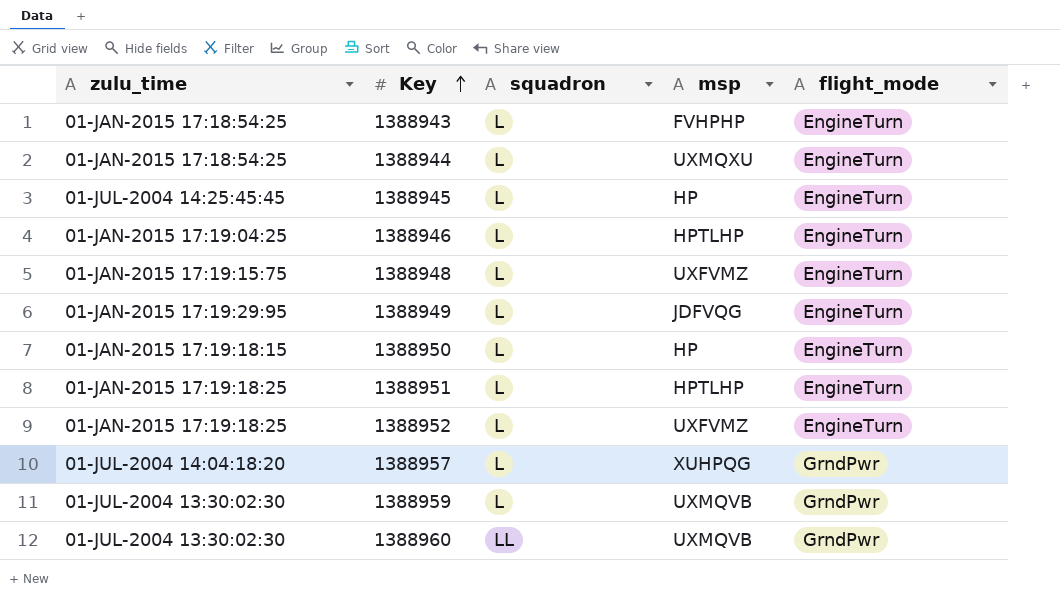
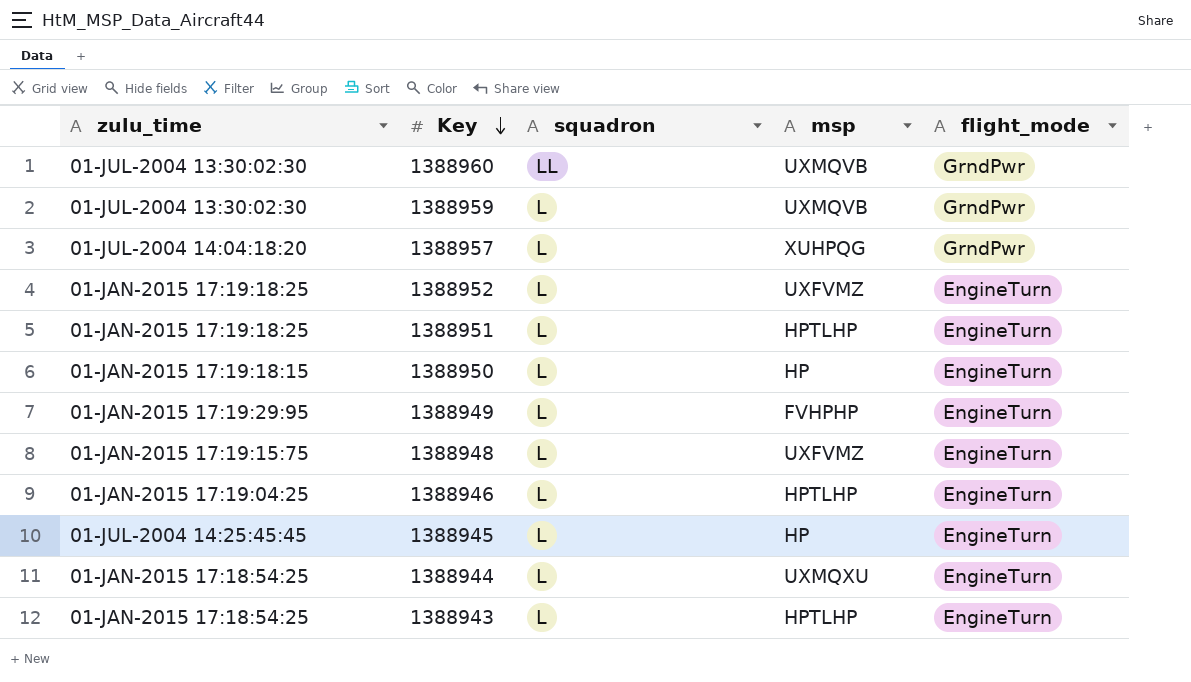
row order: Key ascending -> Key descending
1388949 | msp: JDFVQG -> FVHPHP
1388943 | msp: FVHPHP -> HPTLHP

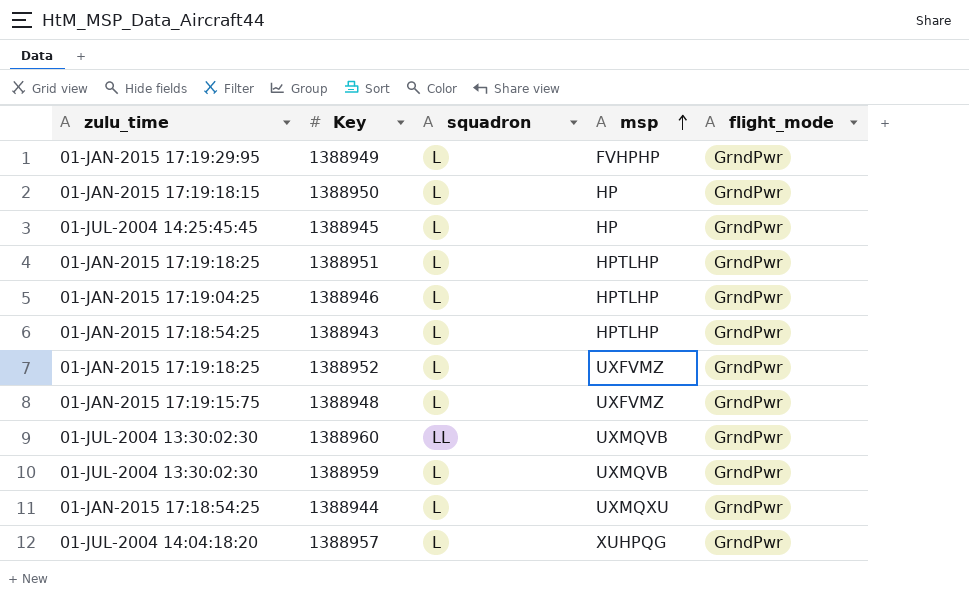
row order: Key descending -> msp ascending
1388949 | flight_mode: EngineTurn -> GrndPwr
1388950 | flight_mode: EngineTurn -> GrndPwr
1388945 | flight_mode: EngineTurn -> GrndPwr
1388951 | flight_mode: EngineTurn -> GrndPwr
1388946 | flight_mode: EngineTurn -> GrndPwr
1388943 | flight_mode: EngineTurn -> GrndPwr
1388952 | flight_mode: EngineTurn -> GrndPwr
1388948 | flight_mode: EngineTurn -> GrndPwr
1388944 | flight_mode: EngineTurn -> GrndPwr

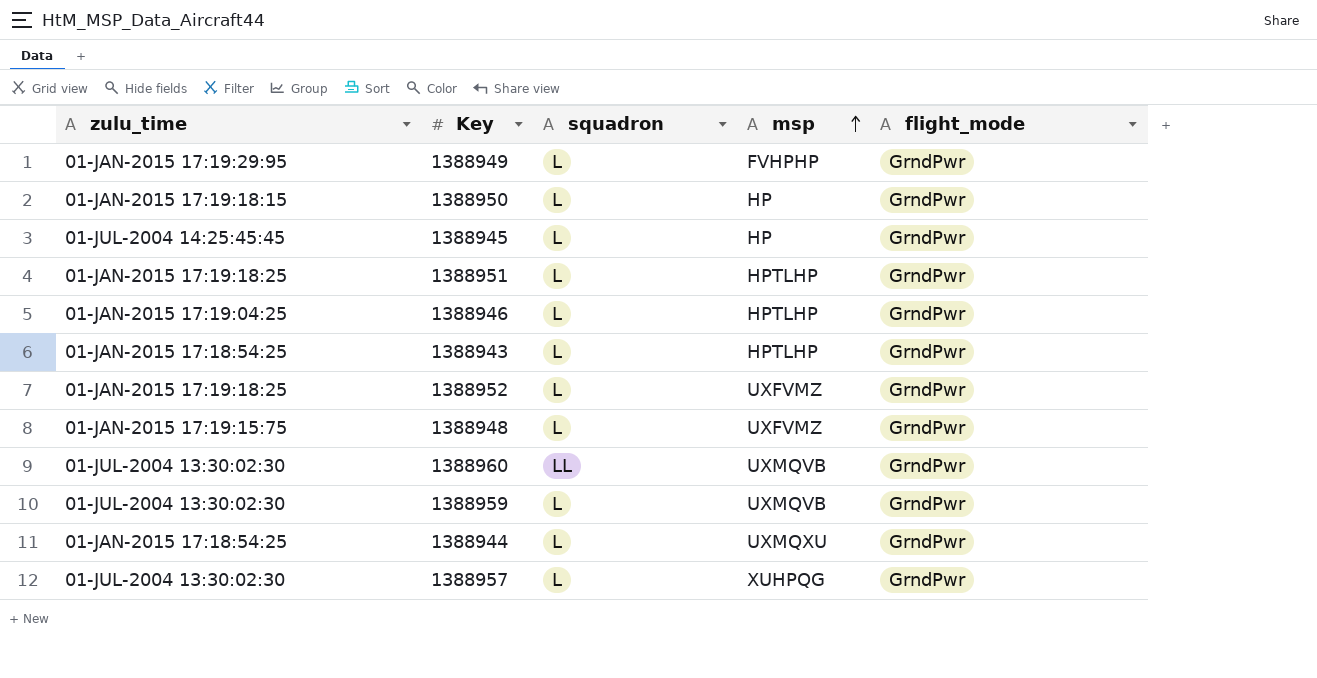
1388957 | zulu_time: 01-JUL-2004 14:04:18:20 -> 01-JUL-2004 13:30:02:30

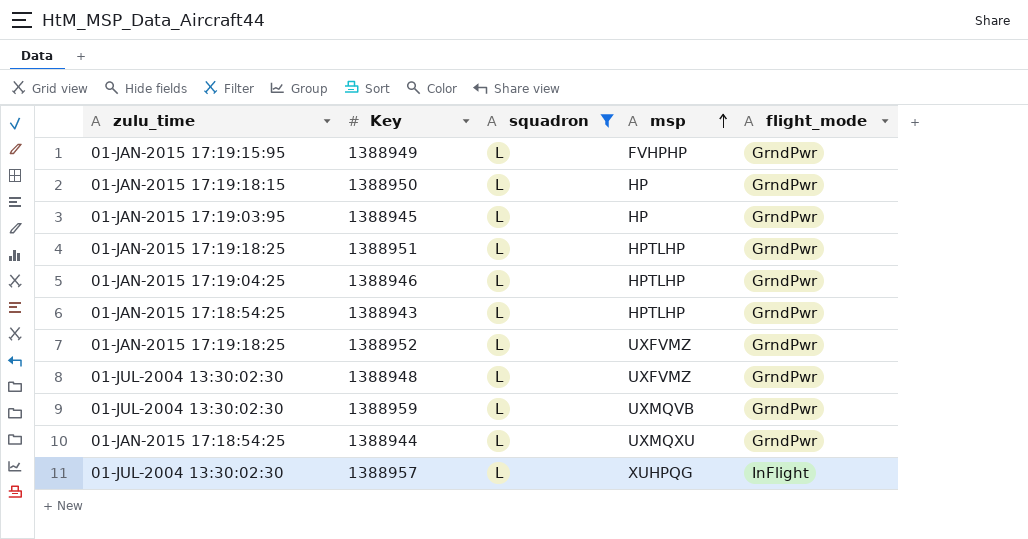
filter: none -> squadron = L
1388949 | zulu_time: 01-JAN-2015 17:19:29:95 -> 01-JAN-2015 17:19:15:95
1388945 | zulu_time: 01-JUL-2004 14:25:45:45 -> 01-JAN-2015 17:19:03:95
1388948 | zulu_time: 01-JAN-2015 17:19:15:75 -> 01-JUL-2004 13:30:02:30
1388957 | flight_mode: GrndPwr -> InFlight

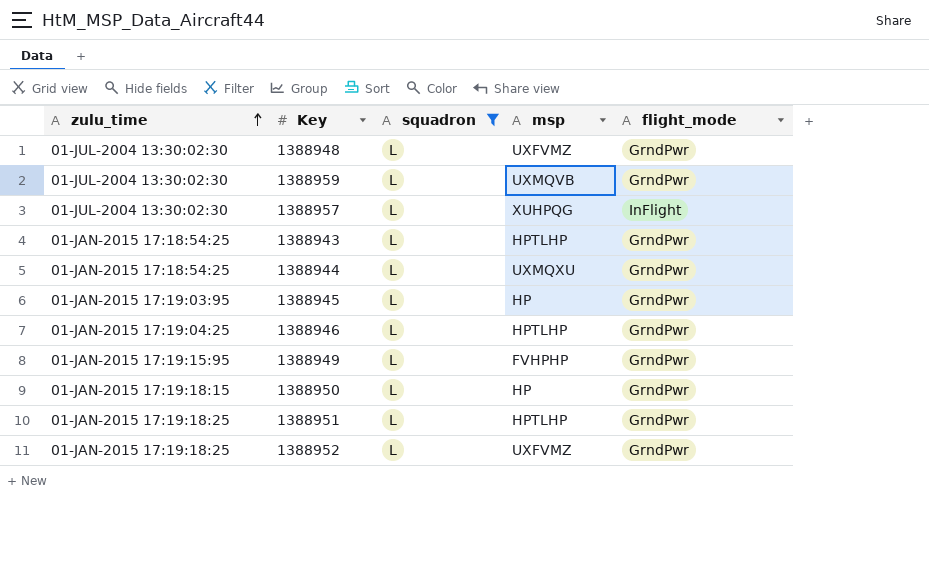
row order: msp ascending -> zulu_time ascending

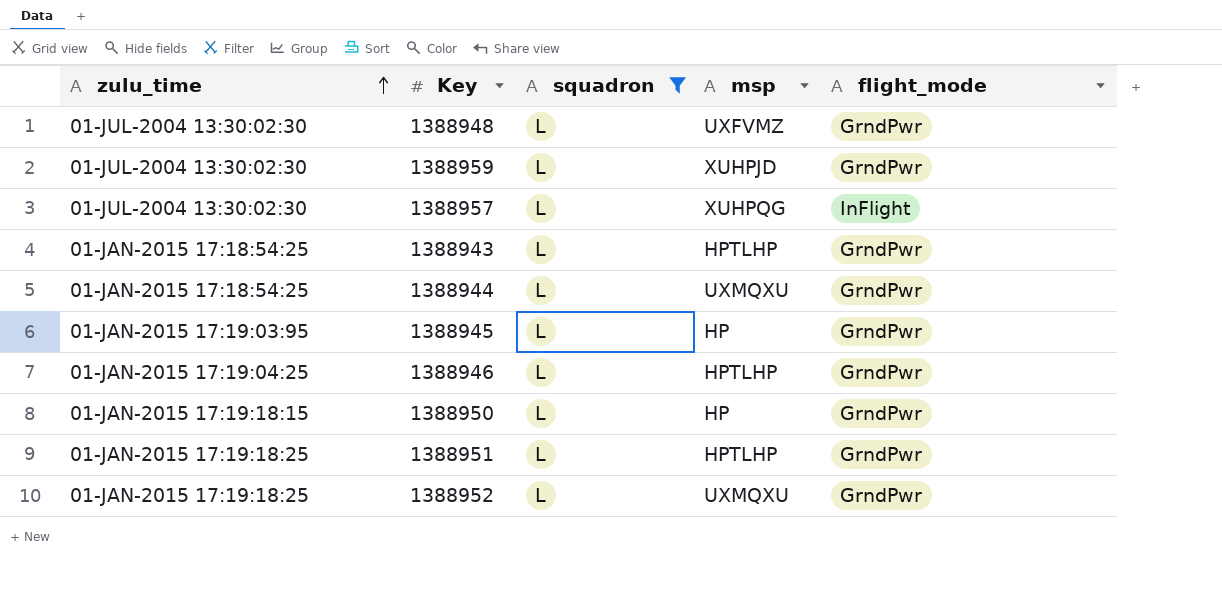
row 1388949: 01-JAN-2015 17:19:15:95 | L | FVHPHP | GrndPwr -> none
1388959 | msp: UXMQVB -> XUHPJD
1388952 | msp: UXFVMZ -> UXMQXU

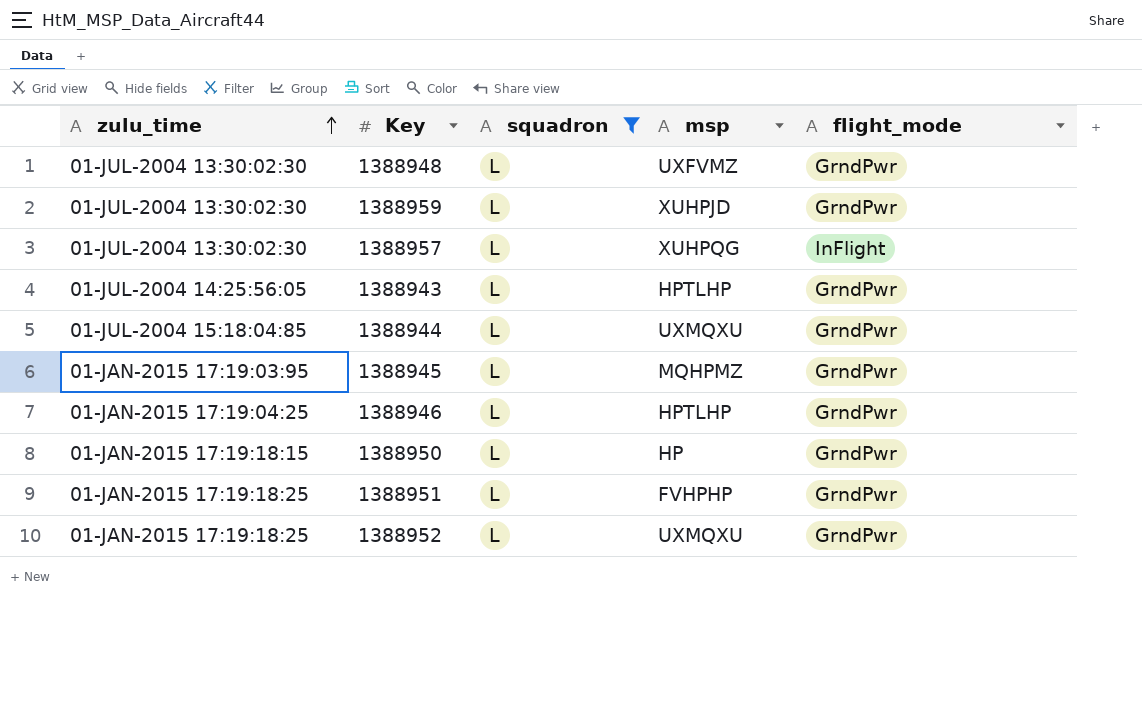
1388943 | zulu_time: 01-JAN-2015 17:18:54:25 -> 01-JUL-2004 14:25:56:05
1388944 | zulu_time: 01-JAN-2015 17:18:54:25 -> 01-JUL-2004 15:18:04:85
1388945 | msp: HP -> MQHPMZ
1388951 | msp: HPTLHP -> FVHPHP

